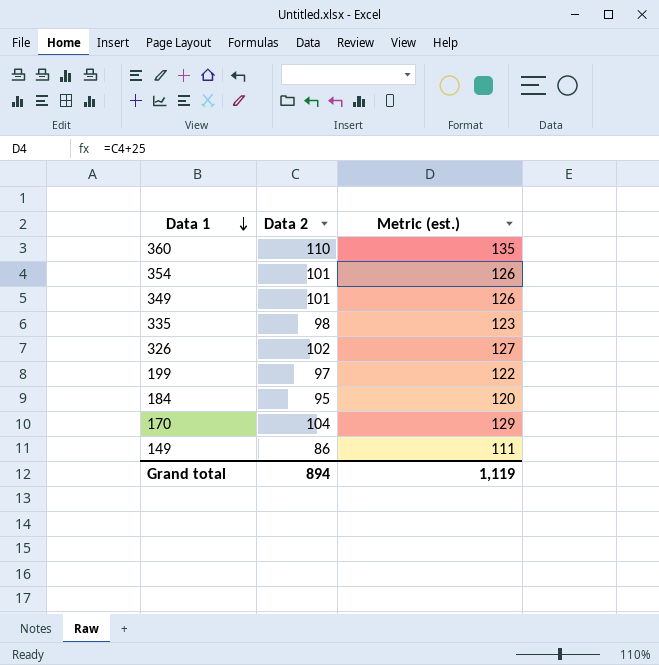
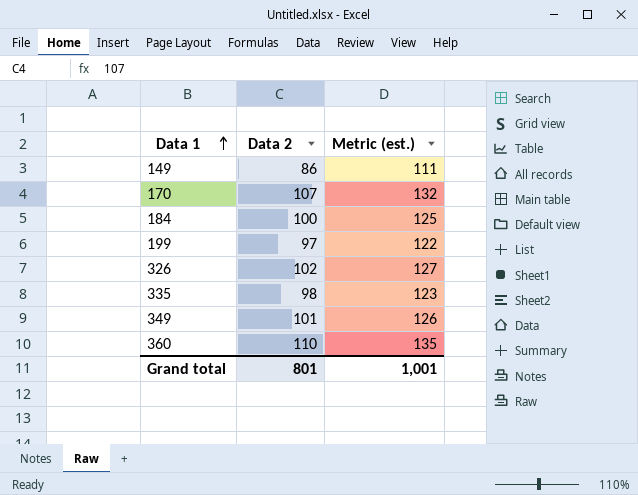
row order: Data 1 descending -> Data 1 ascending
row 354: 101 | 126 -> none
170 | Data 2: 104 -> 107
170 | Metric (est.): 129 -> 132
184 | Data 2: 95 -> 100
184 | Metric (est.): 120 -> 125
Grand total | Data 2: 894 -> 801
Grand total | Metric (est.): 1,119 -> 1,001

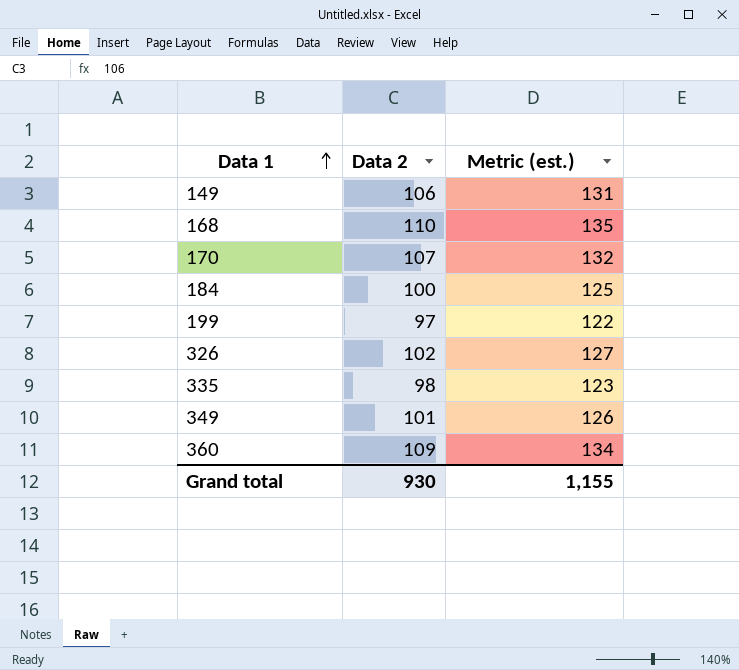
149 | Data 2: 86 -> 106
149 | Metric (est.): 111 -> 131
row 168: none -> 110 | 135
360 | Data 2: 110 -> 109
360 | Metric (est.): 135 -> 134
Grand total | Data 2: 801 -> 930
Grand total | Metric (est.): 1,001 -> 1,155

